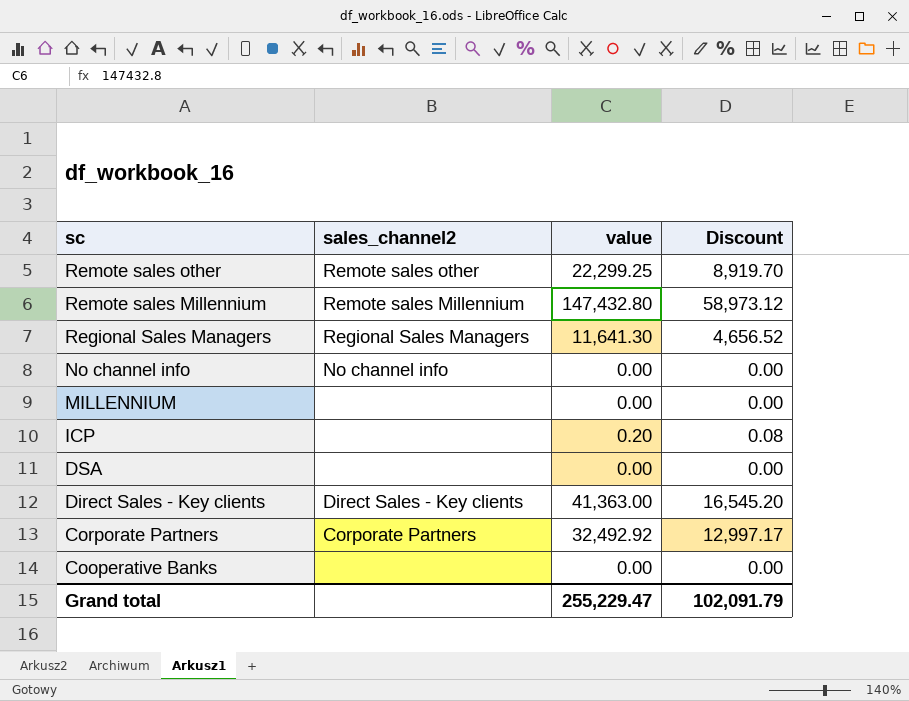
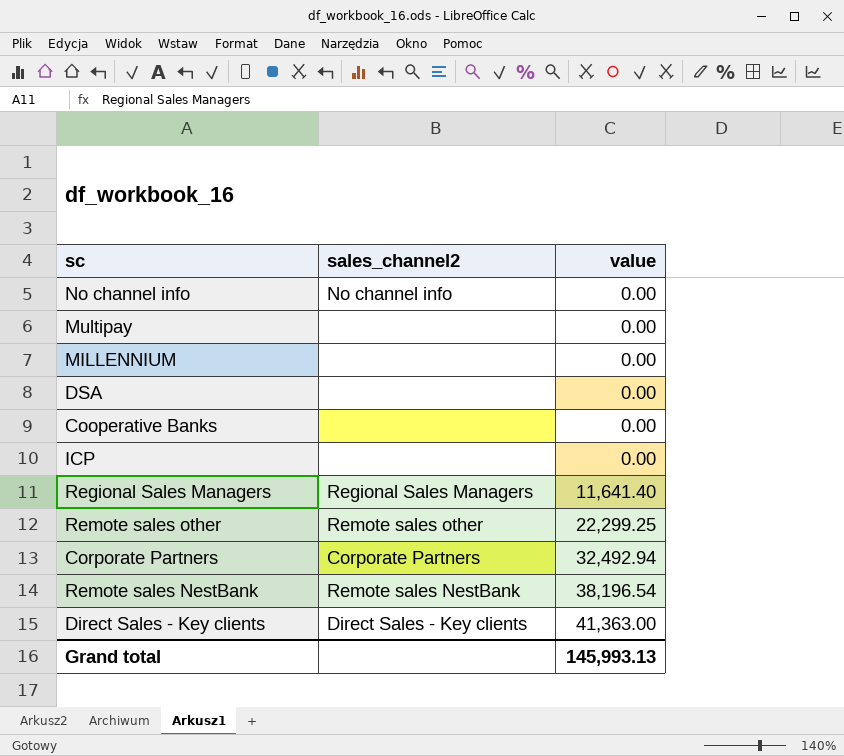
row order: sc descending -> value ascending
column Discount | formula: [value] * 0.4 -> none
row Remote sales Millennium: Remote sales Millennium | 147,432.80 | 58,973.12 -> none
row Multipay: none -> none | 0.00
ICP | value: 0.20 -> 0.00
Regional Sales Managers | value: 11,641.30 -> 11,641.40
Corporate Partners | value: 32,492.92 -> 32,492.94
row Remote sales NestBank: none -> Remote sales NestBank | 38,196.54
Grand total | value: 255,229.47 -> 145,993.13

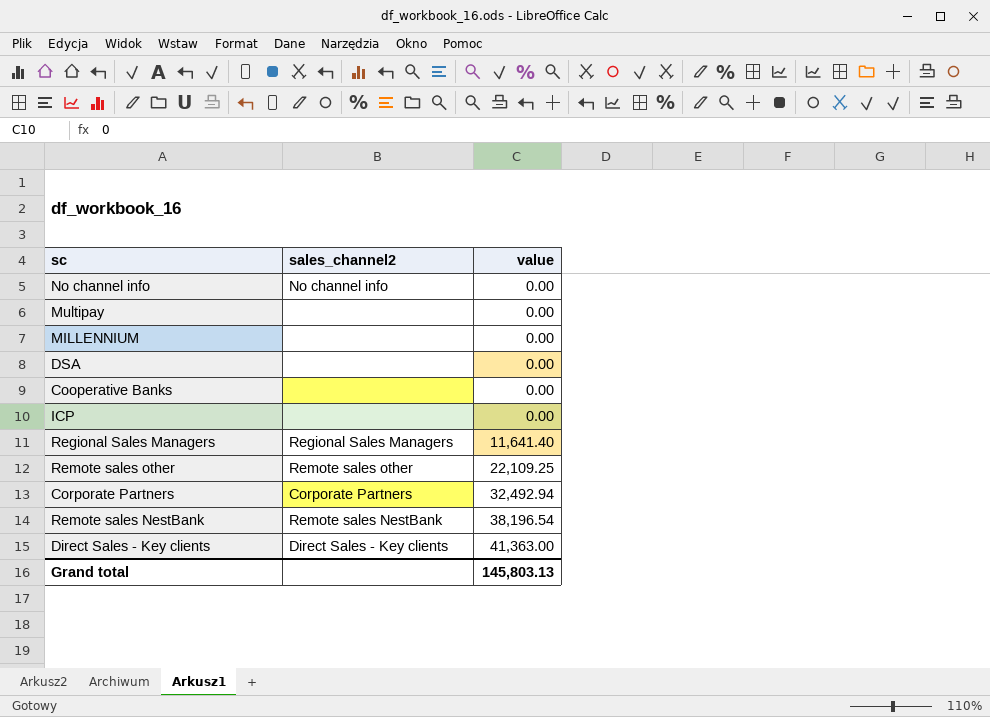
Remote sales other | value: 22,299.25 -> 22,109.25
Grand total | value: 145,993.13 -> 145,803.13

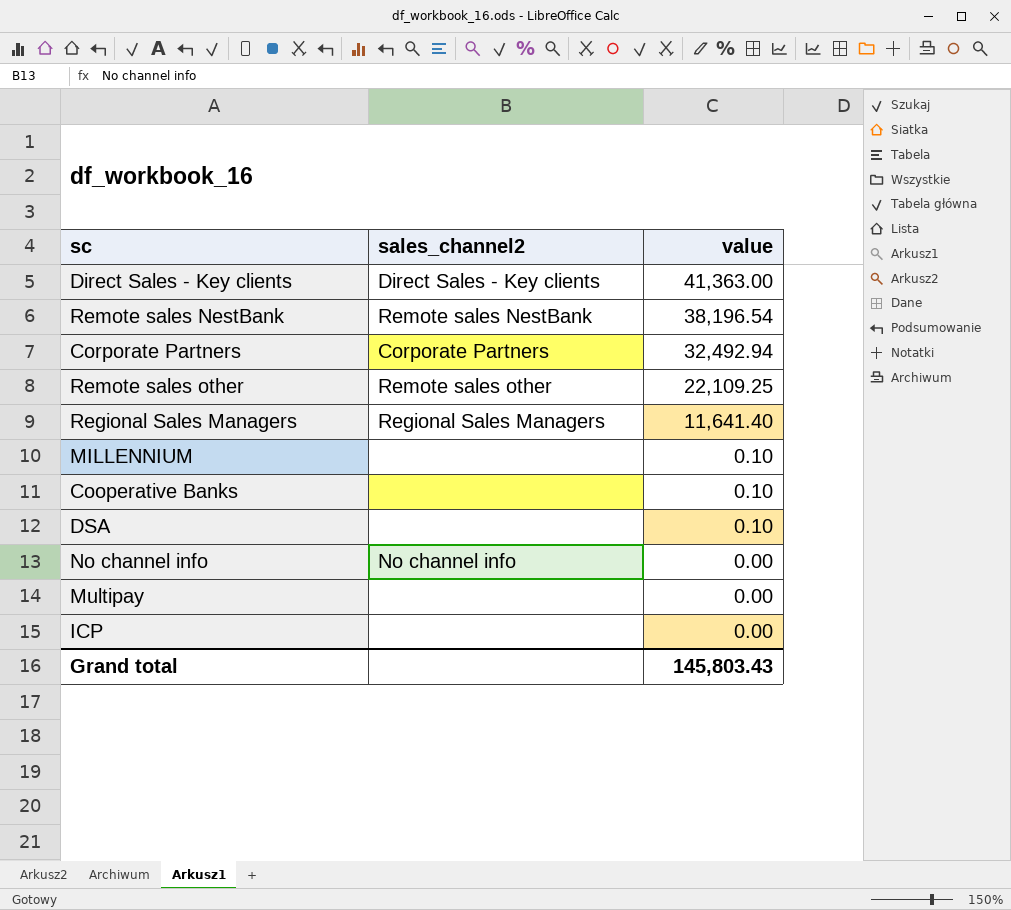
row order: value ascending -> value descending
MILLENNIUM | value: 0.00 -> 0.10
Cooperative Banks | value: 0.00 -> 0.10
DSA | value: 0.00 -> 0.10
Grand total | value: 145,803.13 -> 145,803.43

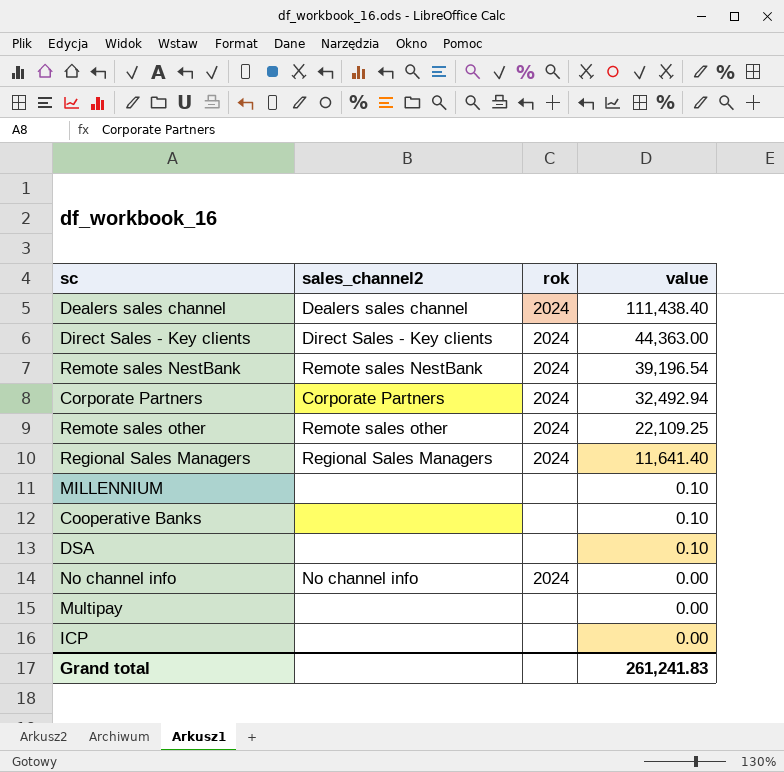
column rok | position: none -> 3
row Dealers sales channel: none -> Dealers sales channel | 2024 | 111,438.40
Direct Sales - Key clients | value: 41,363.00 -> 44,363.00
Remote sales NestBank | value: 38,196.54 -> 39,196.54
Grand total | value: 145,803.43 -> 261,241.83

